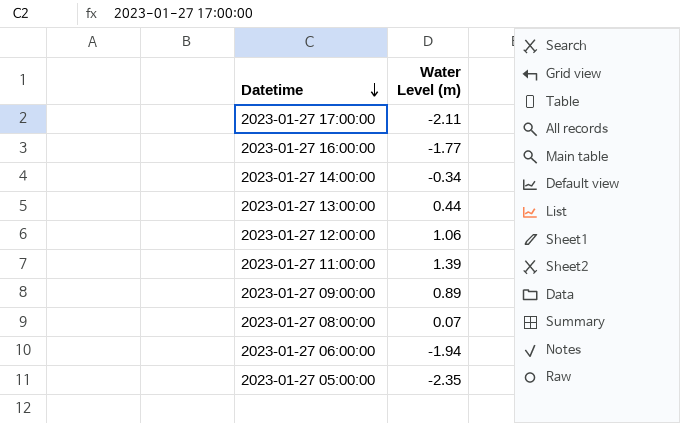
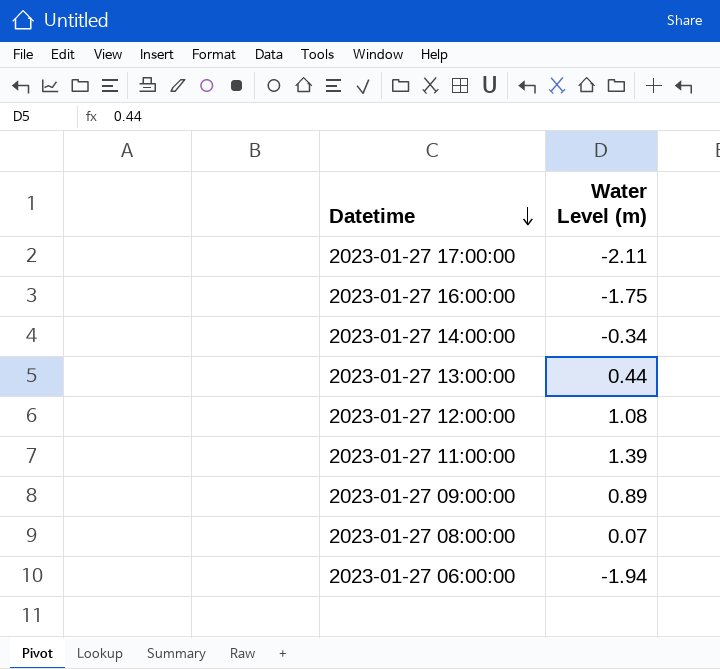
row 2023-01-27 05:00:00: -2.35 -> none
2023-01-27 16:00:00 | Water Level (m): -1.77 -> -1.75
2023-01-27 12:00:00 | Water Level (m): 1.06 -> 1.08

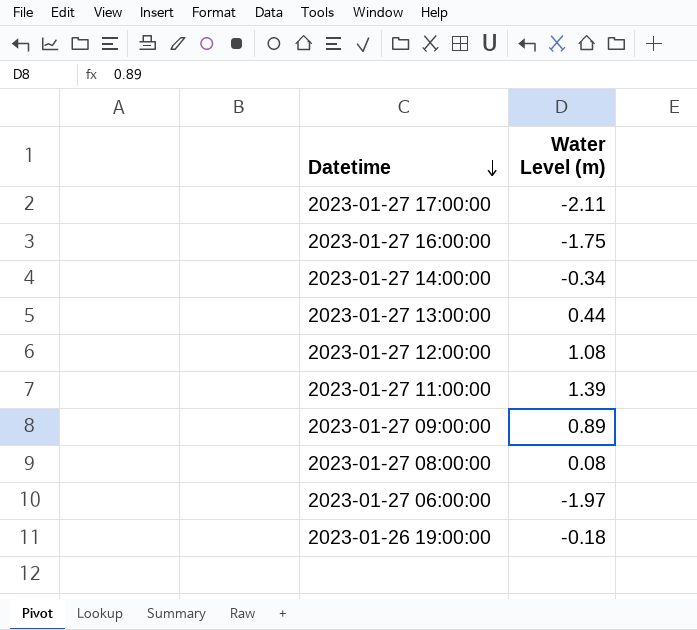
2023-01-27 08:00:00 | Water Level (m): 0.07 -> 0.08
2023-01-27 06:00:00 | Water Level (m): -1.94 -> -1.97
row 2023-01-26 19:00:00: none -> -0.18

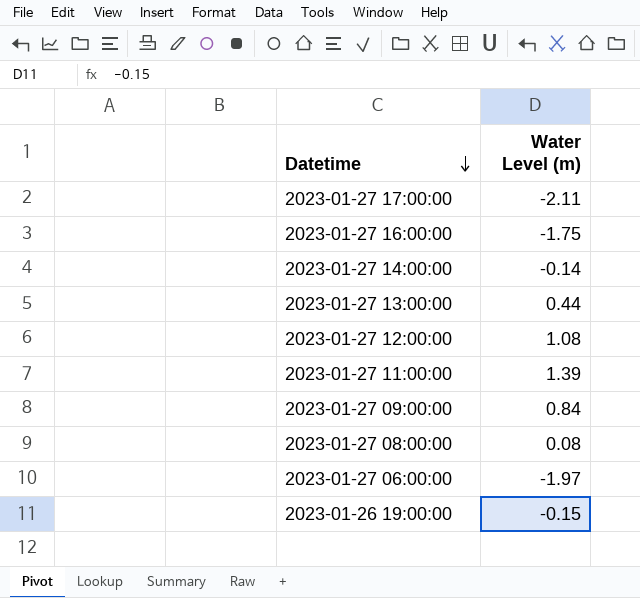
2023-01-27 14:00:00 | Water Level (m): -0.34 -> -0.14
2023-01-27 09:00:00 | Water Level (m): 0.89 -> 0.84
2023-01-26 19:00:00 | Water Level (m): -0.18 -> -0.15

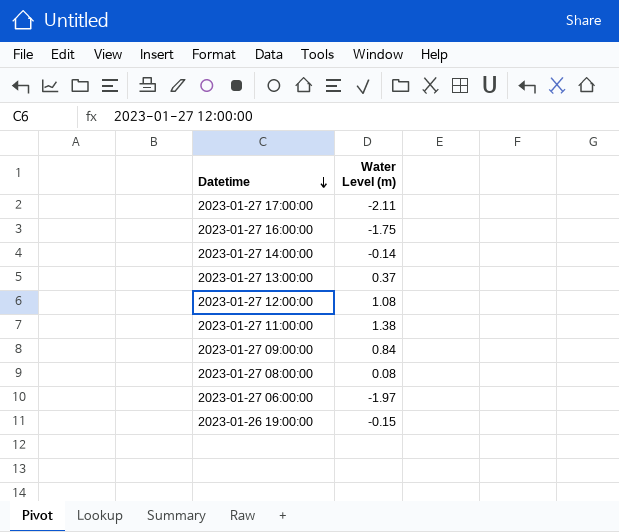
2023-01-27 13:00:00 | Water Level (m): 0.44 -> 0.37
2023-01-27 11:00:00 | Water Level (m): 1.39 -> 1.38

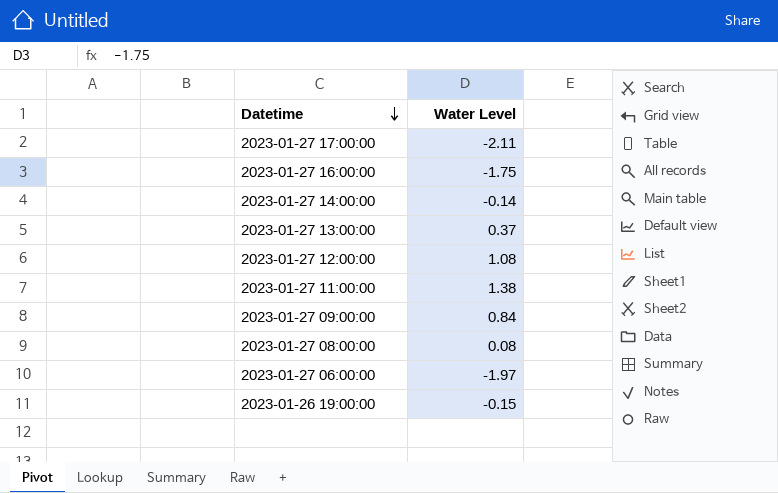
column name: Water Level (m) -> Water Level

